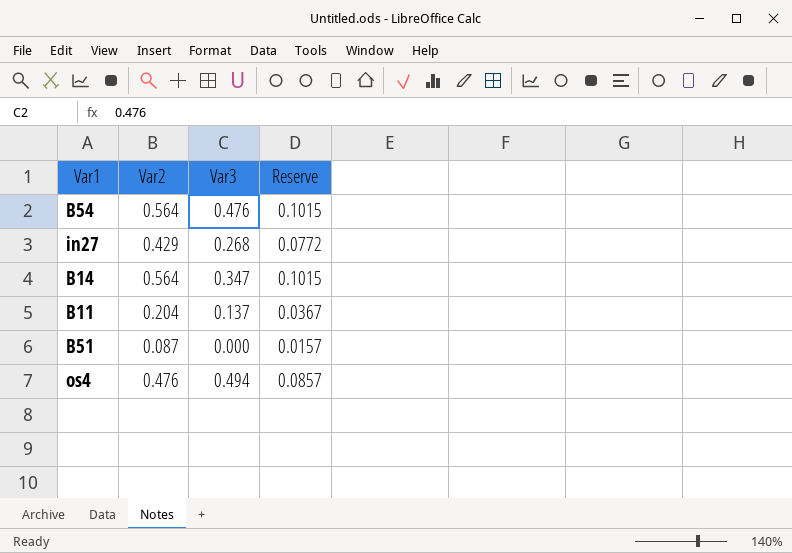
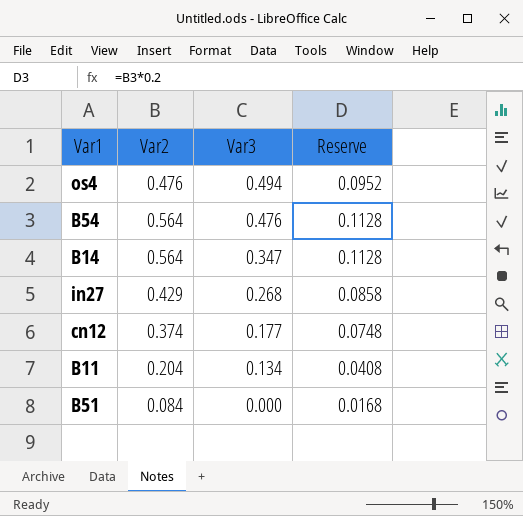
row order: none -> Var3 descending
column Reserve | formula: [Var2] * 0.18 -> [Var2] * 0.2
row cn12: none -> 0.374 | 0.177 | 0.0748
B11 | Var3: 0.137 -> 0.134
B51 | Var2: 0.087 -> 0.084

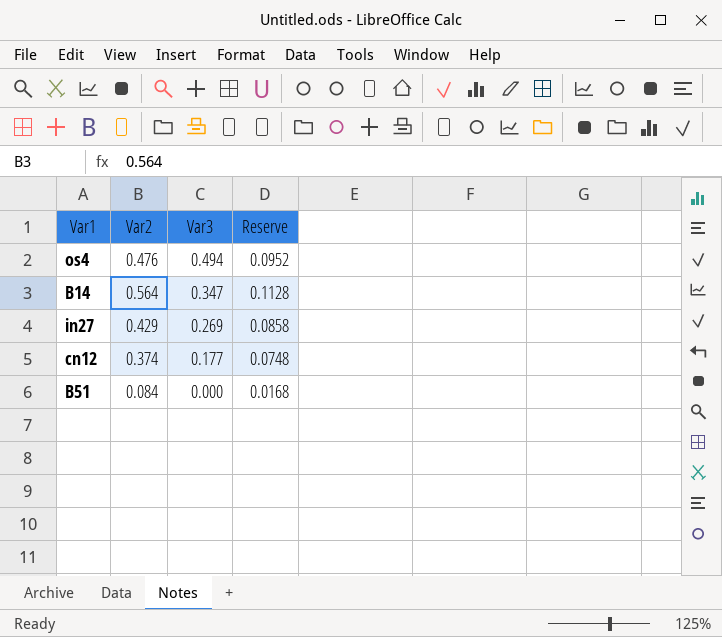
row B54: 0.564 | 0.476 | 0.1128 -> none
row B11: 0.204 | 0.134 | 0.0408 -> none
in27 | Var3: 0.268 -> 0.269

